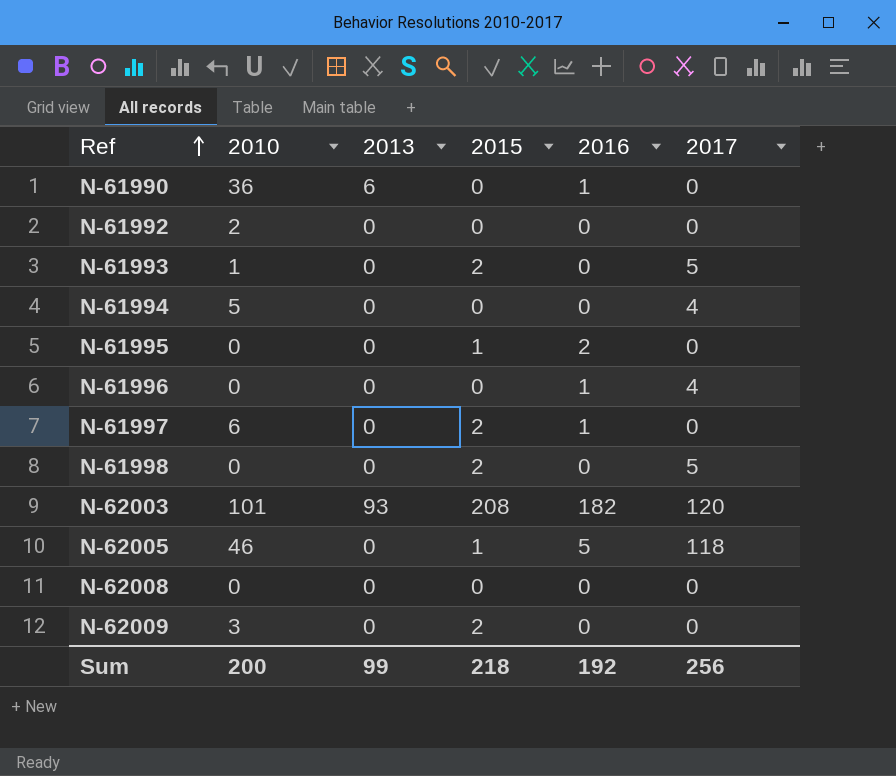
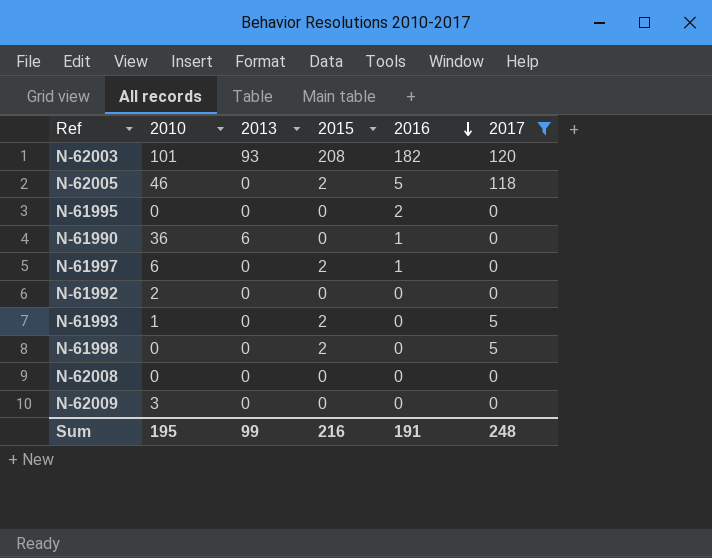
filter: none -> 2017 != 4
row order: Ref ascending -> 2016 descending
N-62005 | 2015: 1 -> 2
N-61995 | 2015: 1 -> 0
N-62009 | 2015: 2 -> 0
Sum | 2010: 200 -> 195
Sum | 2015: 218 -> 216
Sum | 2016: 192 -> 191
Sum | 2017: 256 -> 248

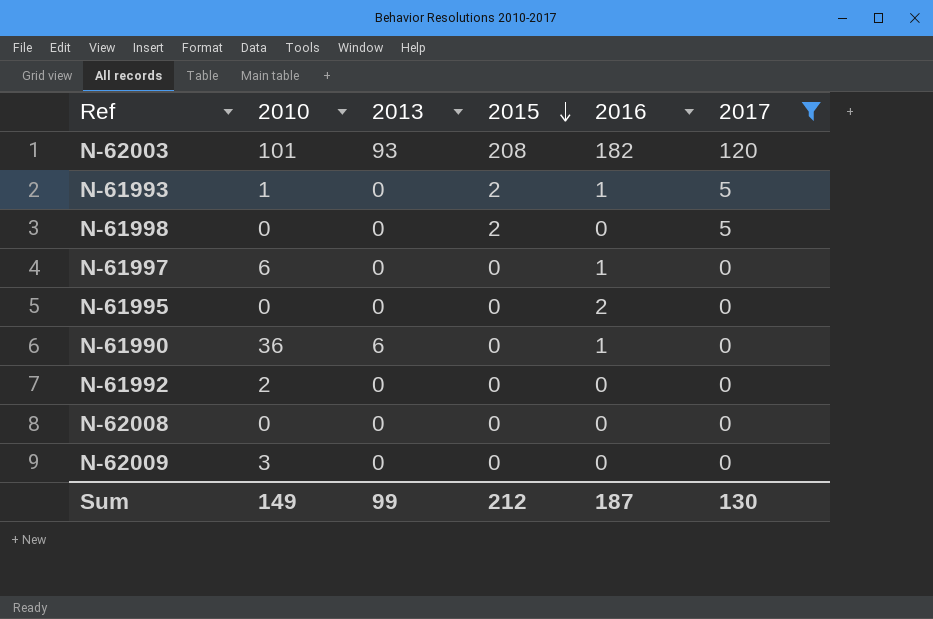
row order: 2016 descending -> 2015 descending
row N-62005: 46 | 0 | 2 | 5 | 118 -> none
N-61993 | 2016: 0 -> 1
N-61997 | 2015: 2 -> 0
Sum | 2010: 195 -> 149
Sum | 2015: 216 -> 212
Sum | 2016: 191 -> 187
Sum | 2017: 248 -> 130

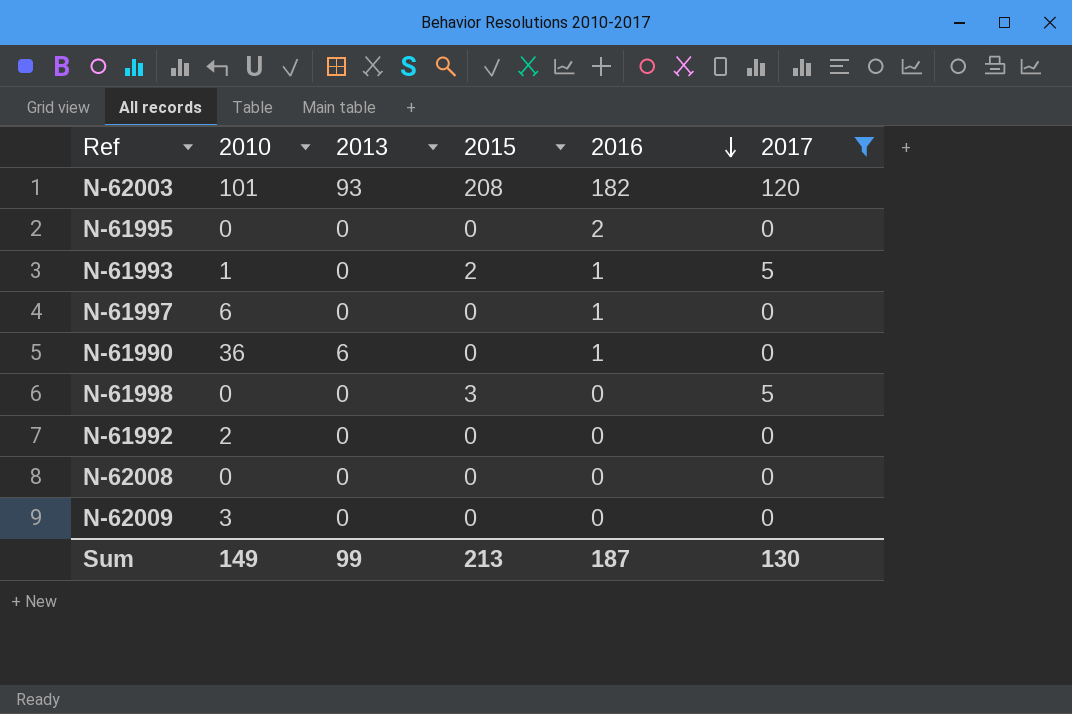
row order: 2015 descending -> 2016 descending
N-61998 | 2015: 2 -> 3
Sum | 2015: 212 -> 213

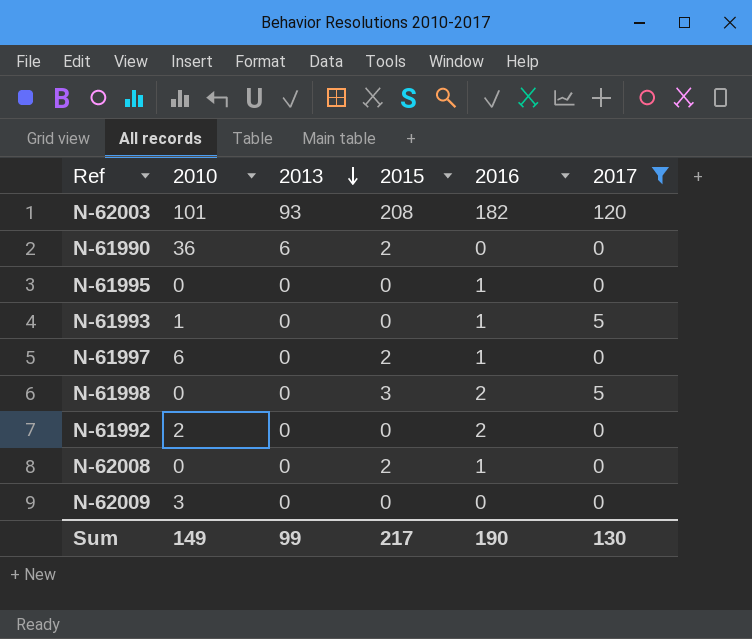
row order: 2016 descending -> 2013 descending
N-61990 | 2015: 0 -> 2
N-61990 | 2016: 1 -> 0
N-61995 | 2016: 2 -> 1
N-61993 | 2015: 2 -> 0
N-61997 | 2015: 0 -> 2
N-61998 | 2016: 0 -> 2
N-61992 | 2016: 0 -> 2
N-62008 | 2015: 0 -> 2
N-62008 | 2016: 0 -> 1
Sum | 2015: 213 -> 217
Sum | 2016: 187 -> 190

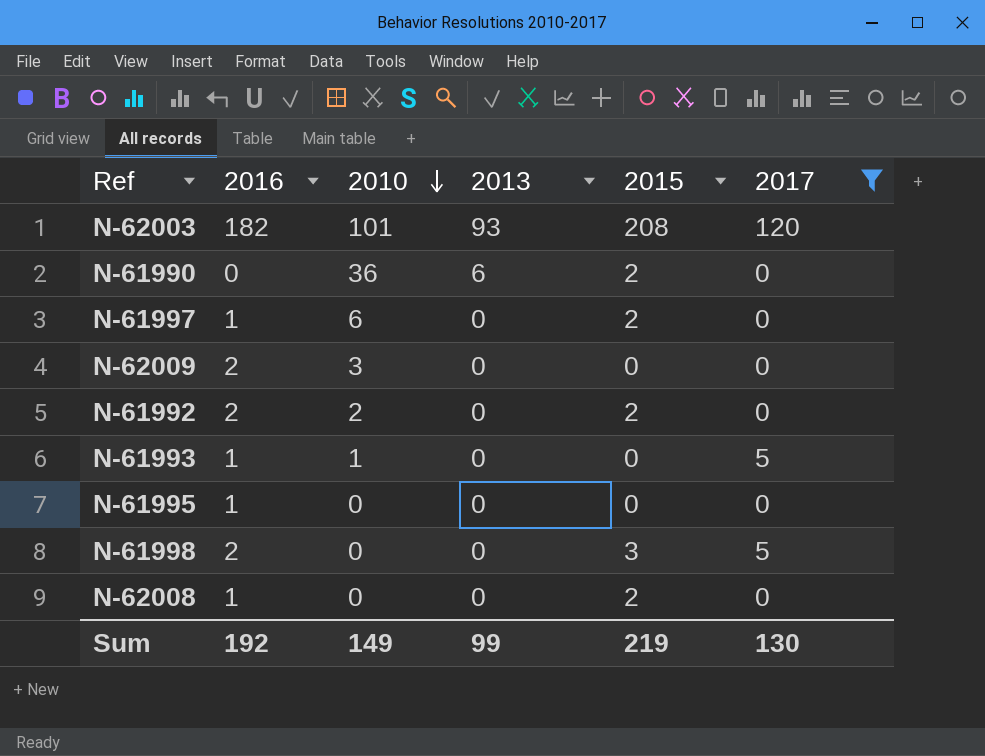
row order: 2013 descending -> 2010 descending
column 2016 | position: 5 -> 2
N-62009 | 2016: 0 -> 2
N-61992 | 2015: 0 -> 2
Sum | 2016: 190 -> 192
Sum | 2015: 217 -> 219

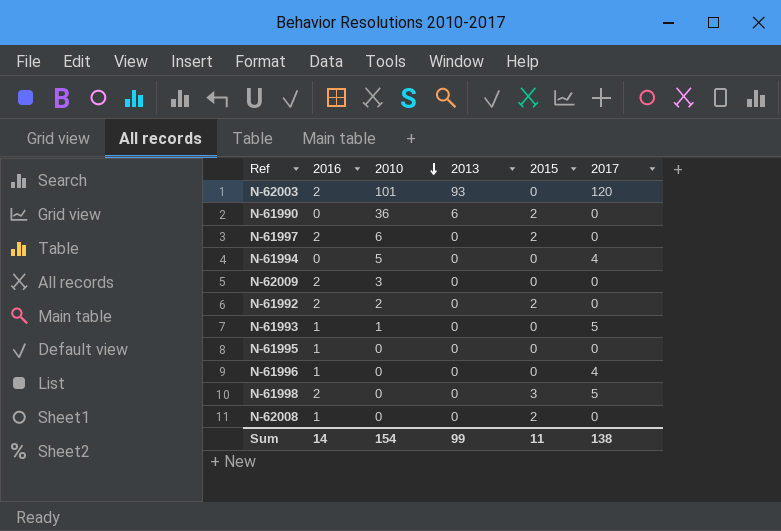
filter: 2017 != 4 -> none
N-62003 | 2016: 182 -> 2
N-62003 | 2015: 208 -> 0
N-61997 | 2016: 1 -> 2
Sum | 2016: 192 -> 14
Sum | 2010: 149 -> 154
Sum | 2015: 219 -> 11
Sum | 2017: 130 -> 138

